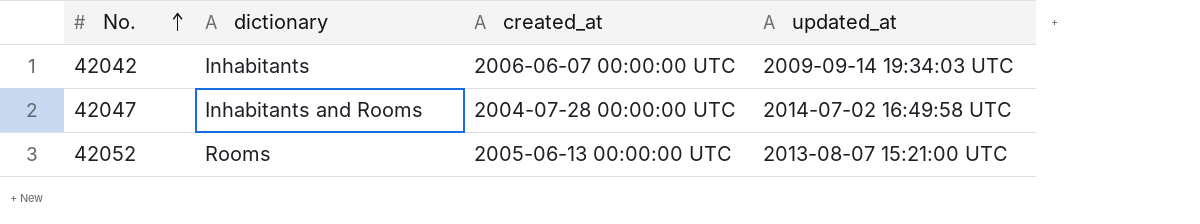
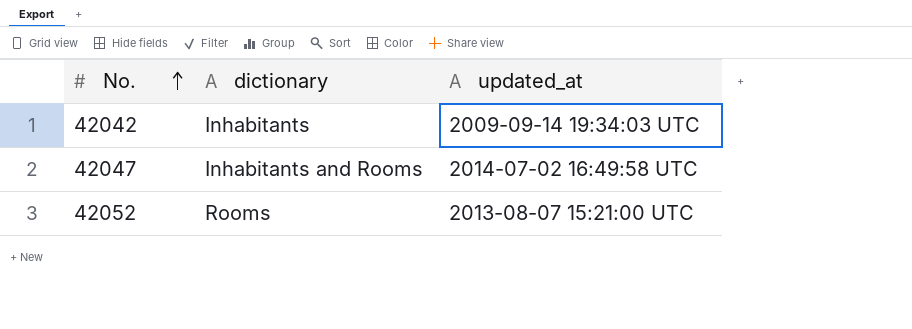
column created_at | position: 3 -> none

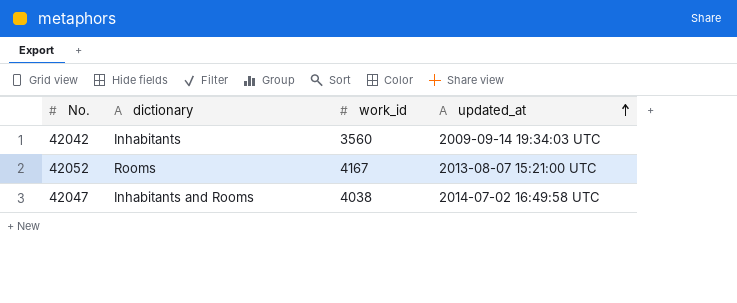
row order: No. ascending -> updated_at ascending
column work_id | position: none -> 3

